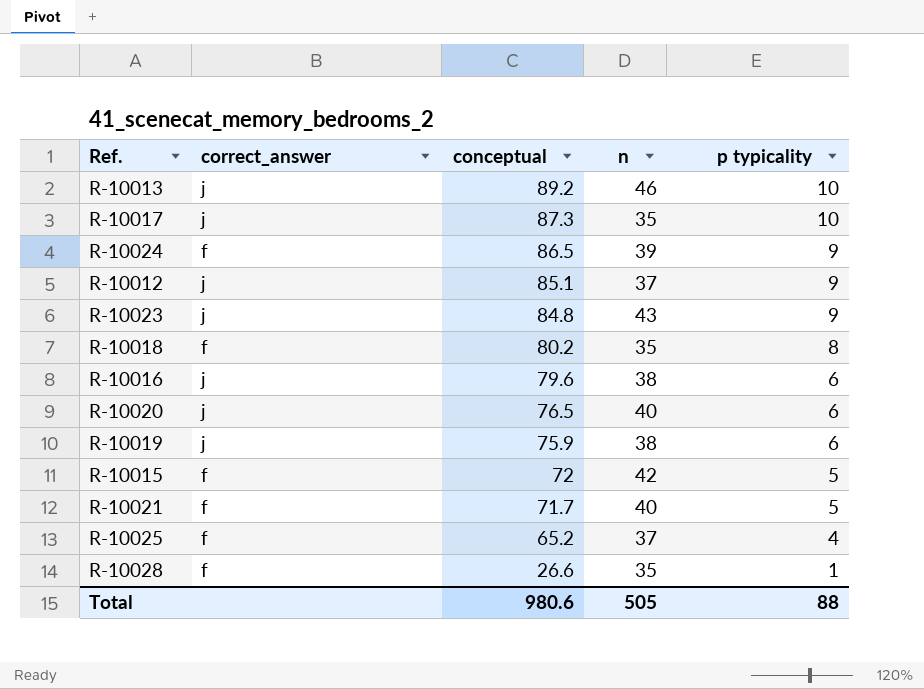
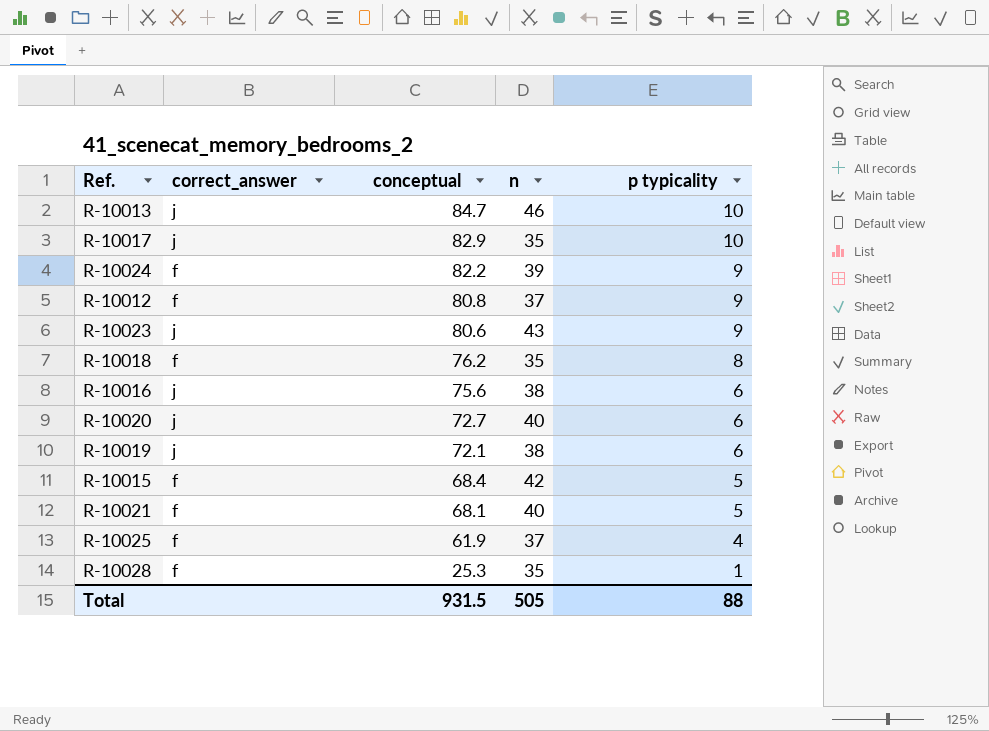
R-10013 | conceptual: 89.2 -> 84.7
R-10017 | conceptual: 87.3 -> 82.9
R-10024 | conceptual: 86.5 -> 82.2
R-10012 | correct_answer: j -> f
R-10012 | conceptual: 85.1 -> 80.8
R-10023 | conceptual: 84.8 -> 80.6
R-10018 | conceptual: 80.2 -> 76.2
R-10016 | conceptual: 79.6 -> 75.6
R-10020 | conceptual: 76.5 -> 72.7
R-10019 | conceptual: 75.9 -> 72.1
R-10015 | conceptual: 72 -> 68.4
R-10021 | conceptual: 71.7 -> 68.1
R-10025 | conceptual: 65.2 -> 61.9
R-10028 | conceptual: 26.6 -> 25.3
Total | conceptual: 980.6 -> 931.5

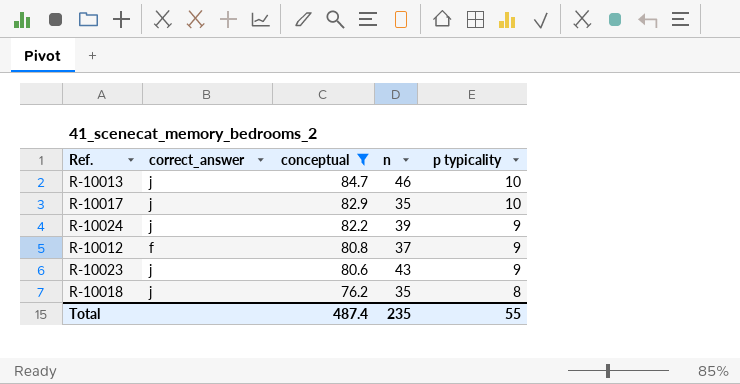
filter: none -> conceptual >= 76.2
R-10024 | correct_answer: f -> j
R-10018 | correct_answer: f -> j
Total | conceptual: 931.5 -> 487.4
Total | n: 505 -> 235
Total | p typicality: 88 -> 55

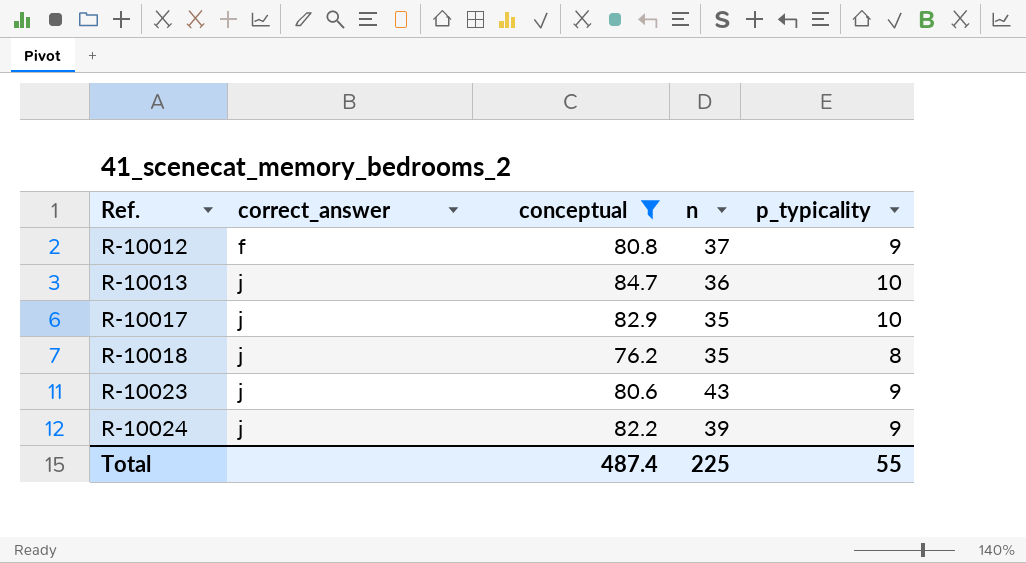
row order: conceptual descending -> Ref. ascending
column name: p typicality -> p_typicality
R-10013 | n: 46 -> 36
Total | n: 235 -> 225

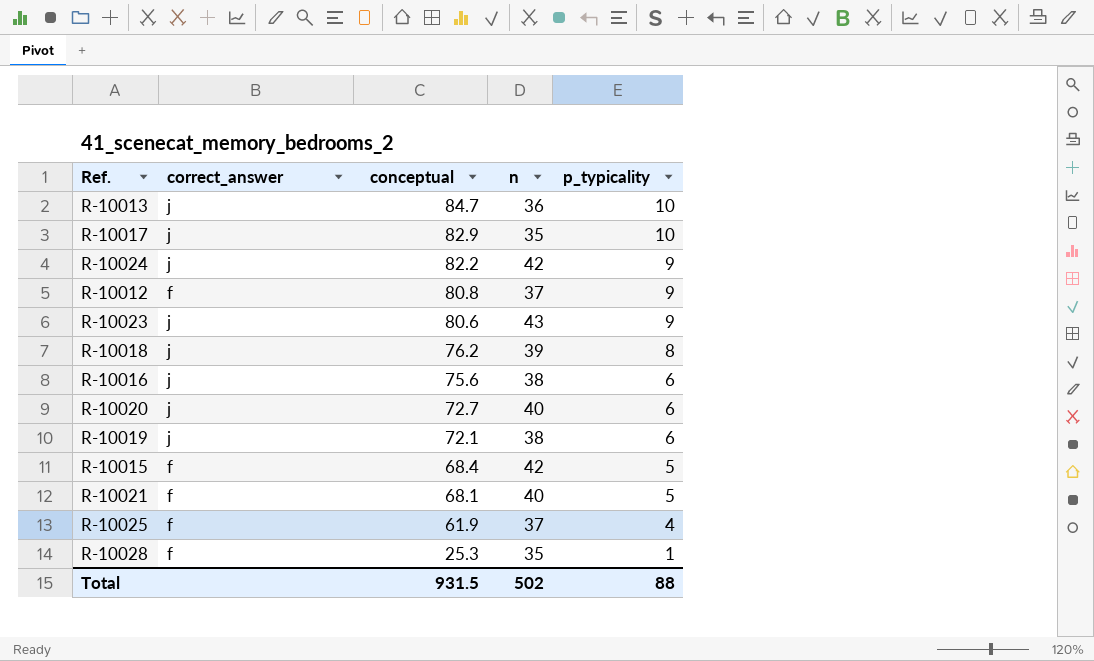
filter: conceptual >= 76.2 -> none
row order: Ref. ascending -> conceptual descending
R-10024 | n: 39 -> 42
R-10018 | n: 35 -> 39
Total | conceptual: 487.4 -> 931.5
Total | n: 225 -> 502
Total | p_typicality: 55 -> 88

